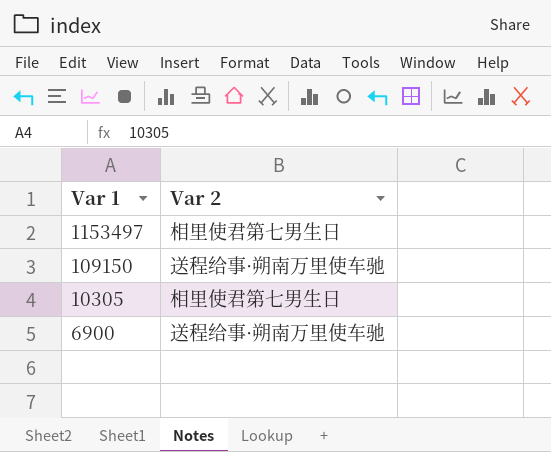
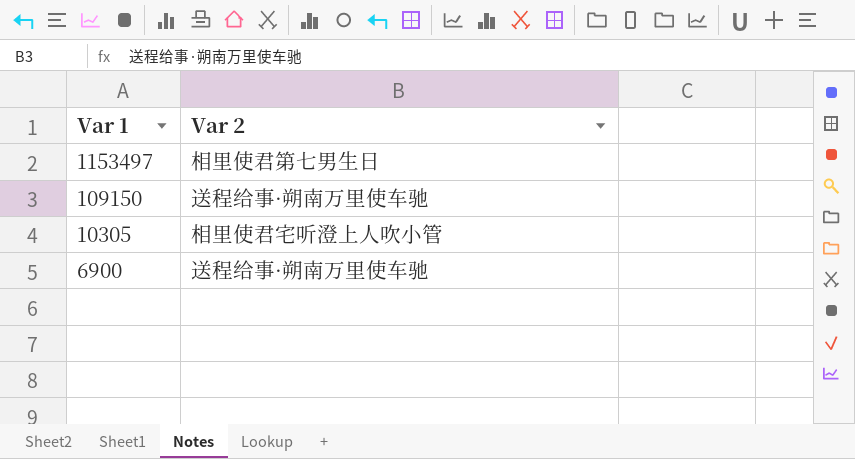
10305 | Var 2: 相里使君第七男生日 -> 相里使君宅听澄上人吹小管

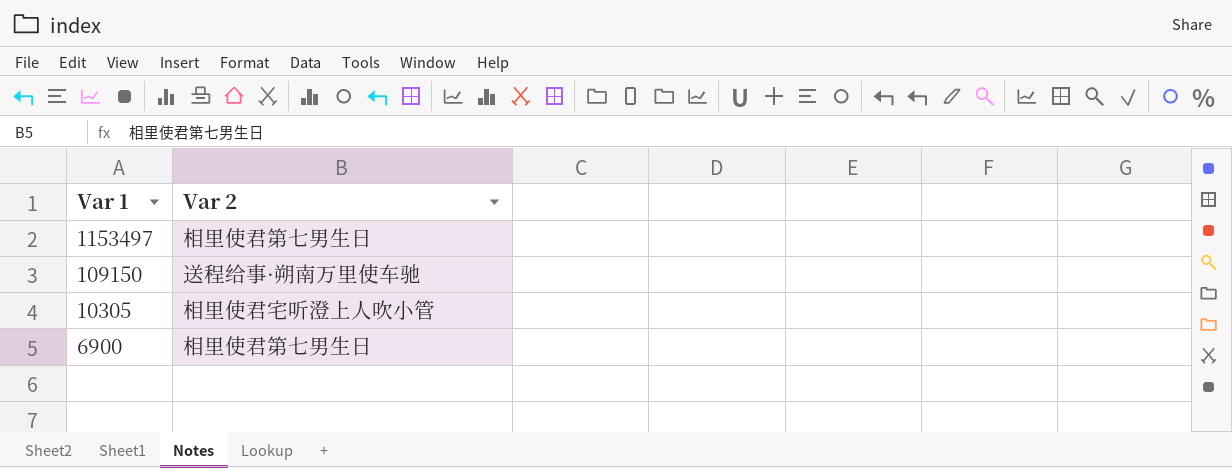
6900 | Var 2: 送程给事·朔南万里使车驰 -> 相里使君第七男生日

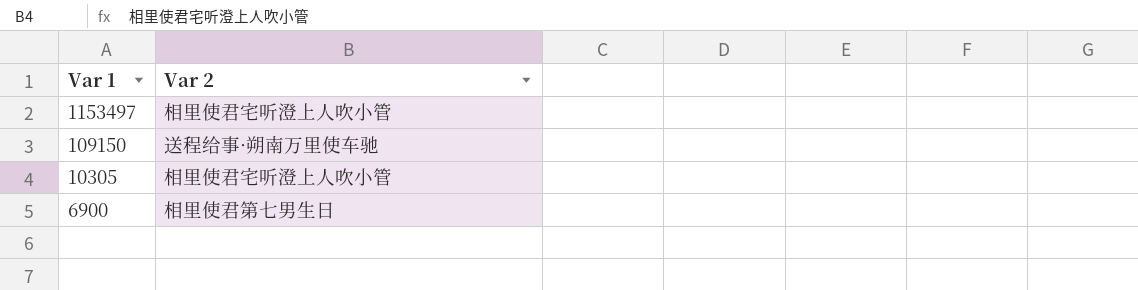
1153497 | Var 2: 相里使君第七男生日 -> 相里使君宅听澄上人吹小管

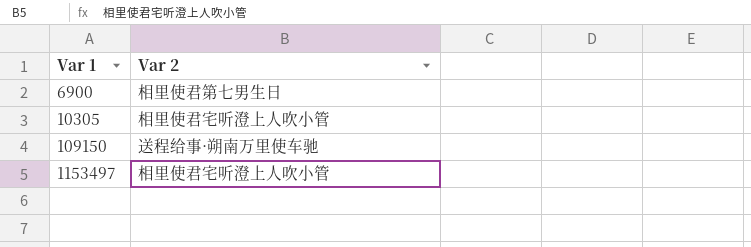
row order: Var 1 descending -> Var 1 ascending

